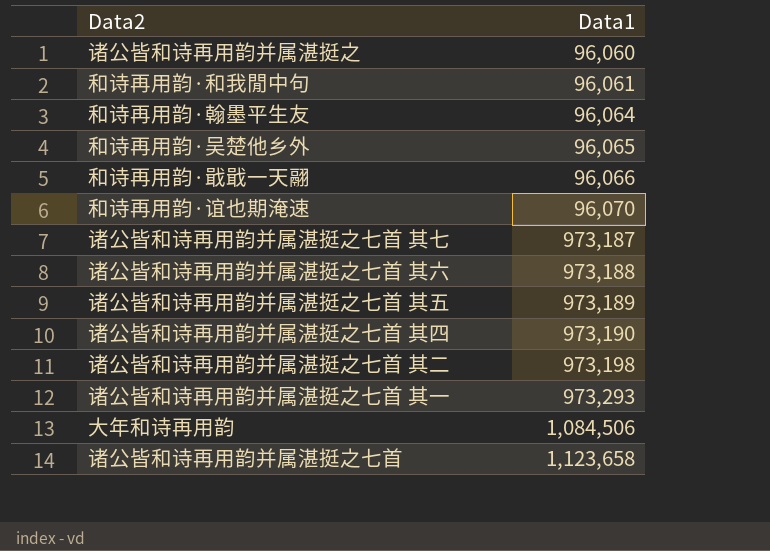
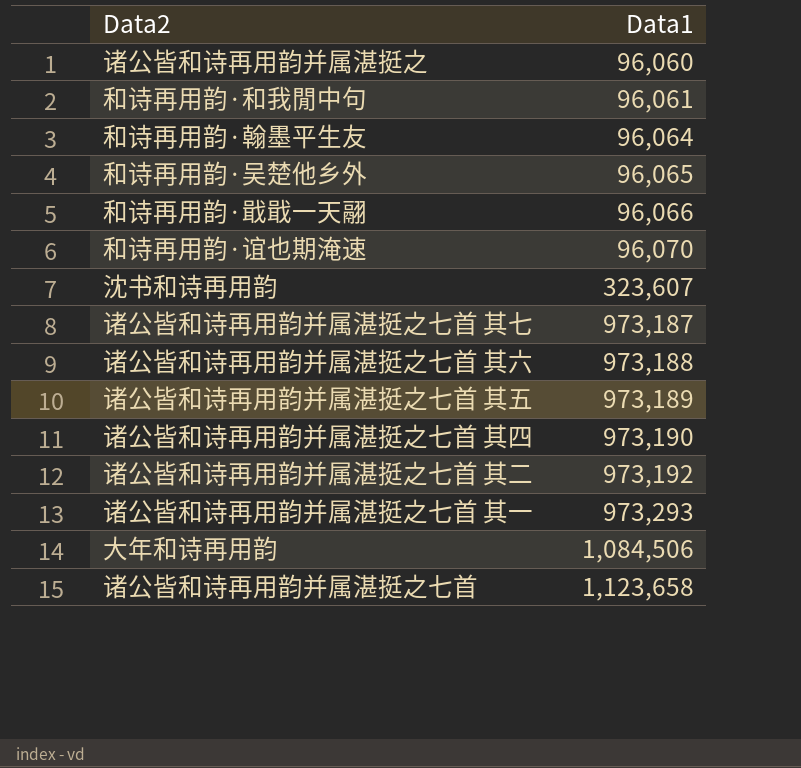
row 沈书和诗再用韵: none -> 323,607
诸公皆和诗再用韵并属湛挺之七首 其二 | Data1: 973,198 -> 973,192

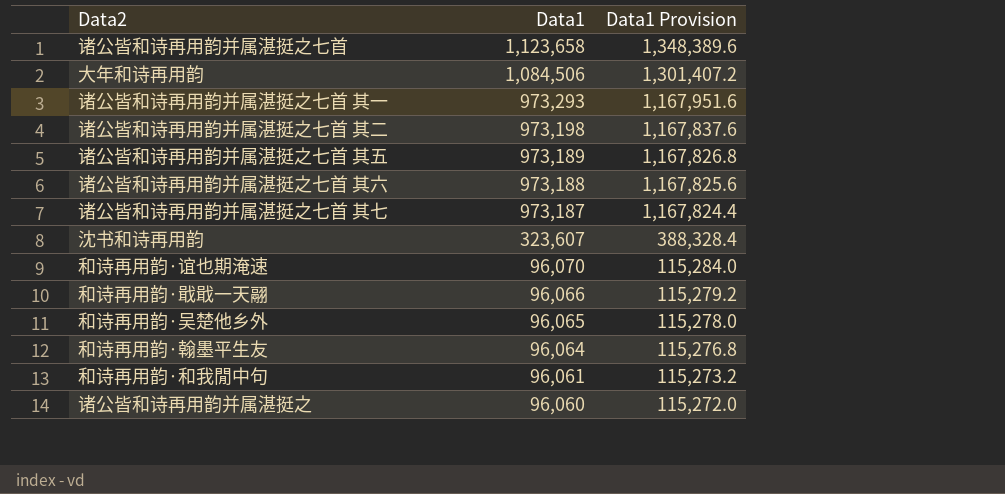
row order: Data1 ascending -> Data1 descending
column Data1 Provision | formula: none -> [Data1] * 1.2
row 诸公皆和诗再用韵并属湛挺之七首 其四: 973,190 -> none
诸公皆和诗再用韵并属湛挺之七首 其二 | Data1: 973,192 -> 973,198

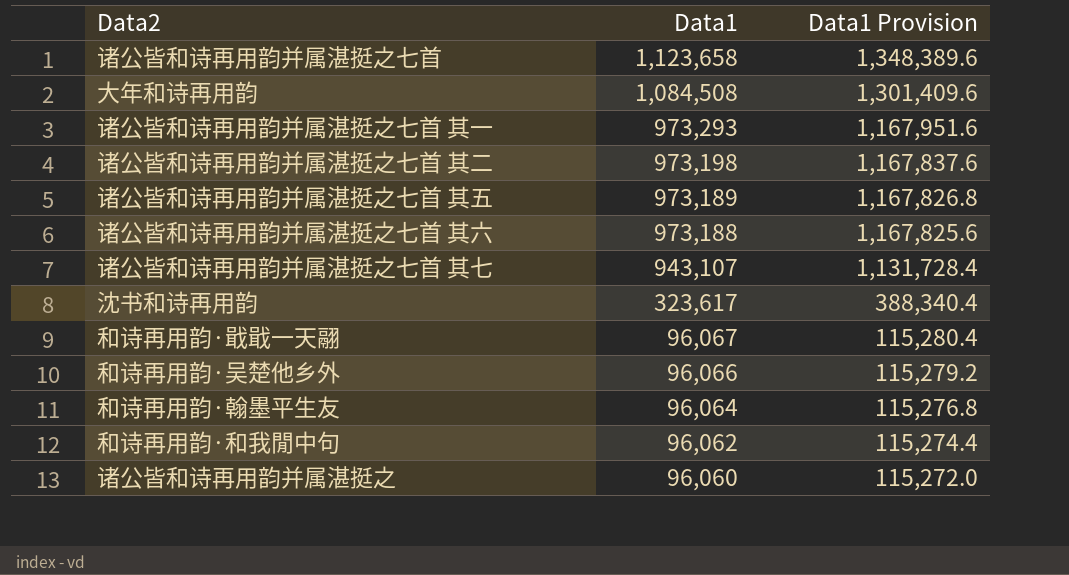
row 和诗再用韵·谊也期淹速: 96,070 | 115,284.0 -> none
大年和诗再用韵 | Data1: 1,084,506 -> 1,084,508
大年和诗再用韵 | Data1 Provision: 1,301,407.2 -> 1,301,409.6
诸公皆和诗再用韵并属湛挺之七首 其七 | Data1: 973,187 -> 943,107
诸公皆和诗再用韵并属湛挺之七首 其七 | Data1 Provision: 1,167,824.4 -> 1,131,728.4
沈书和诗再用韵 | Data1: 323,607 -> 323,617
沈书和诗再用韵 | Data1 Provision: 388,328.4 -> 388,340.4
和诗再用韵·戢戢一天翮 | Data1: 96,066 -> 96,067
和诗再用韵·戢戢一天翮 | Data1 Provision: 115,279.2 -> 115,280.4
和诗再用韵·吴楚他乡外 | Data1: 96,065 -> 96,066
和诗再用韵·吴楚他乡外 | Data1 Provision: 115,278.0 -> 115,279.2
和诗再用韵·和我閒中句 | Data1: 96,061 -> 96,062
和诗再用韵·和我閒中句 | Data1 Provision: 115,273.2 -> 115,274.4

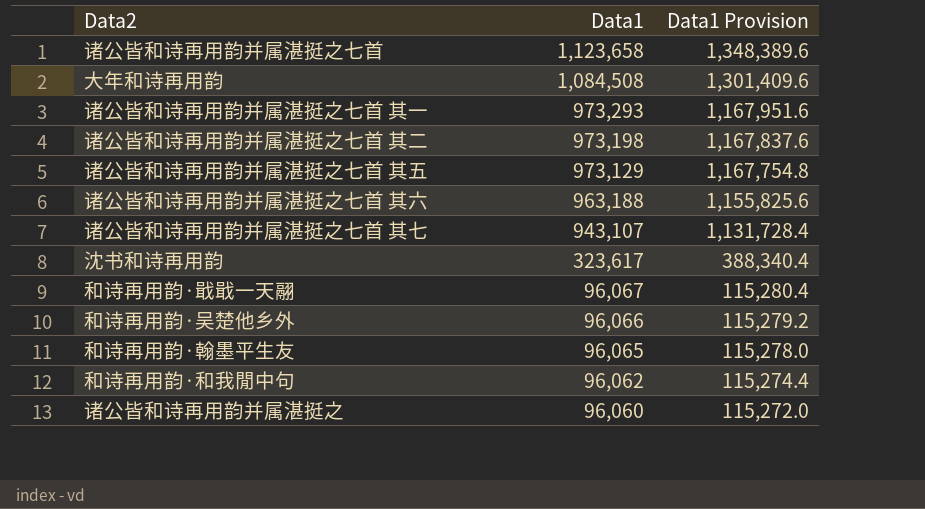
诸公皆和诗再用韵并属湛挺之七首 其五 | Data1: 973,189 -> 973,129
诸公皆和诗再用韵并属湛挺之七首 其五 | Data1 Provision: 1,167,826.8 -> 1,167,754.8
诸公皆和诗再用韵并属湛挺之七首 其六 | Data1: 973,188 -> 963,188
诸公皆和诗再用韵并属湛挺之七首 其六 | Data1 Provision: 1,167,825.6 -> 1,155,825.6
和诗再用韵·翰墨平生友 | Data1: 96,064 -> 96,065
和诗再用韵·翰墨平生友 | Data1 Provision: 115,276.8 -> 115,278.0

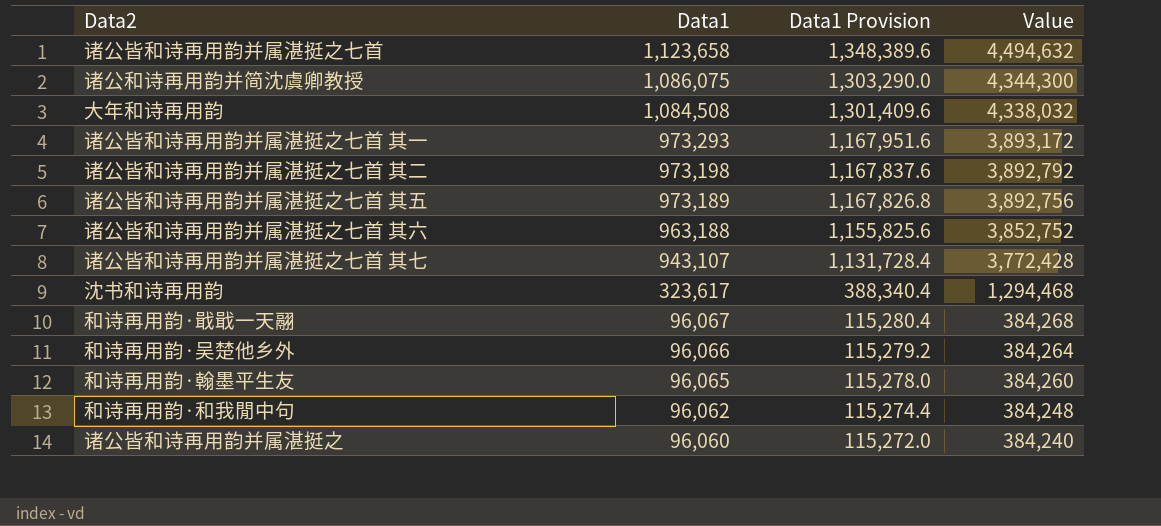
column Value | formula: none -> [Data1] * 4
row 诸公和诗再用韵并简沈虞卿教授: none -> 1,086,075 | 1,303,290.0 | 4,344,300
诸公皆和诗再用韵并属湛挺之七首 其五 | Data1: 973,129 -> 973,189
诸公皆和诗再用韵并属湛挺之七首 其五 | Data1 Provision: 1,167,754.8 -> 1,167,826.8

